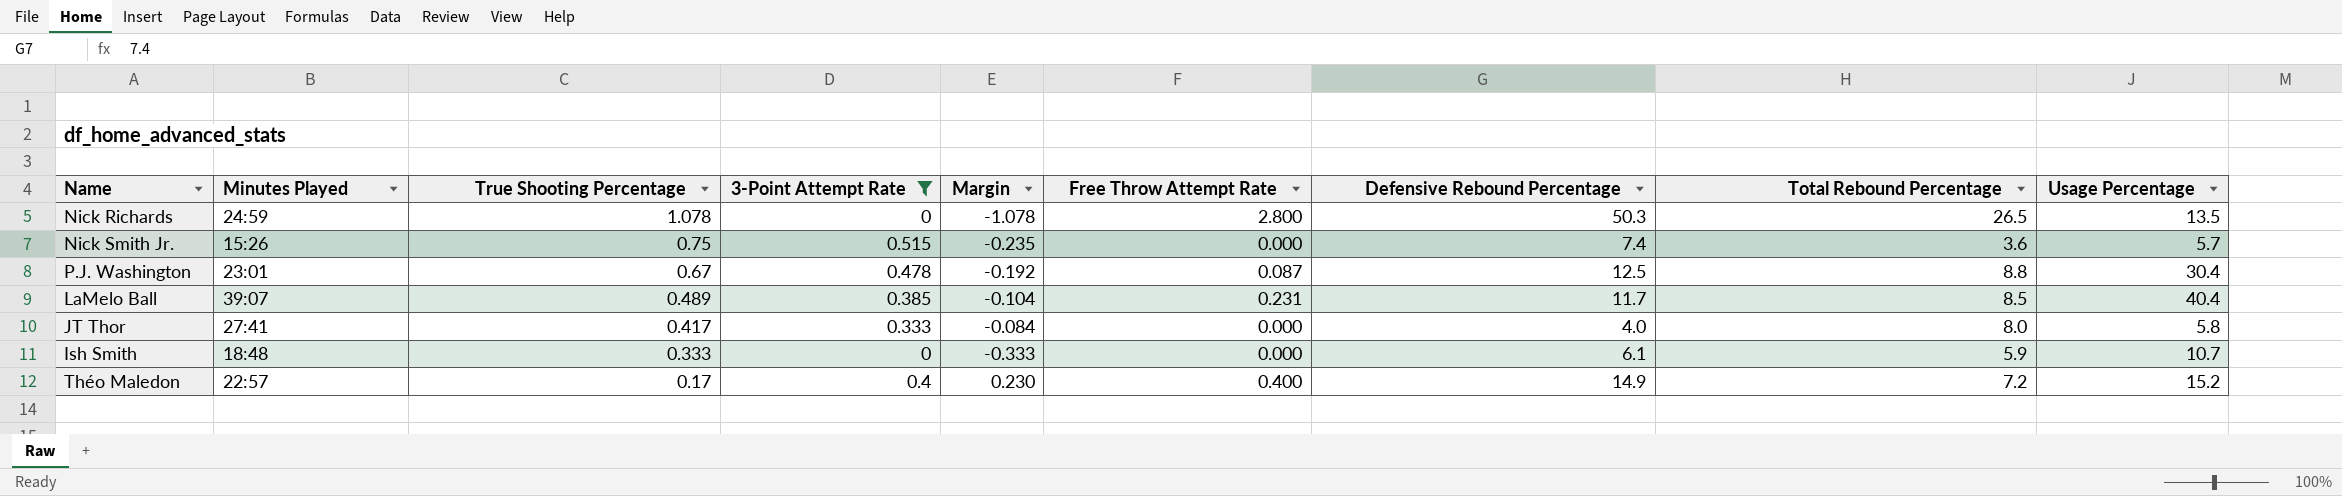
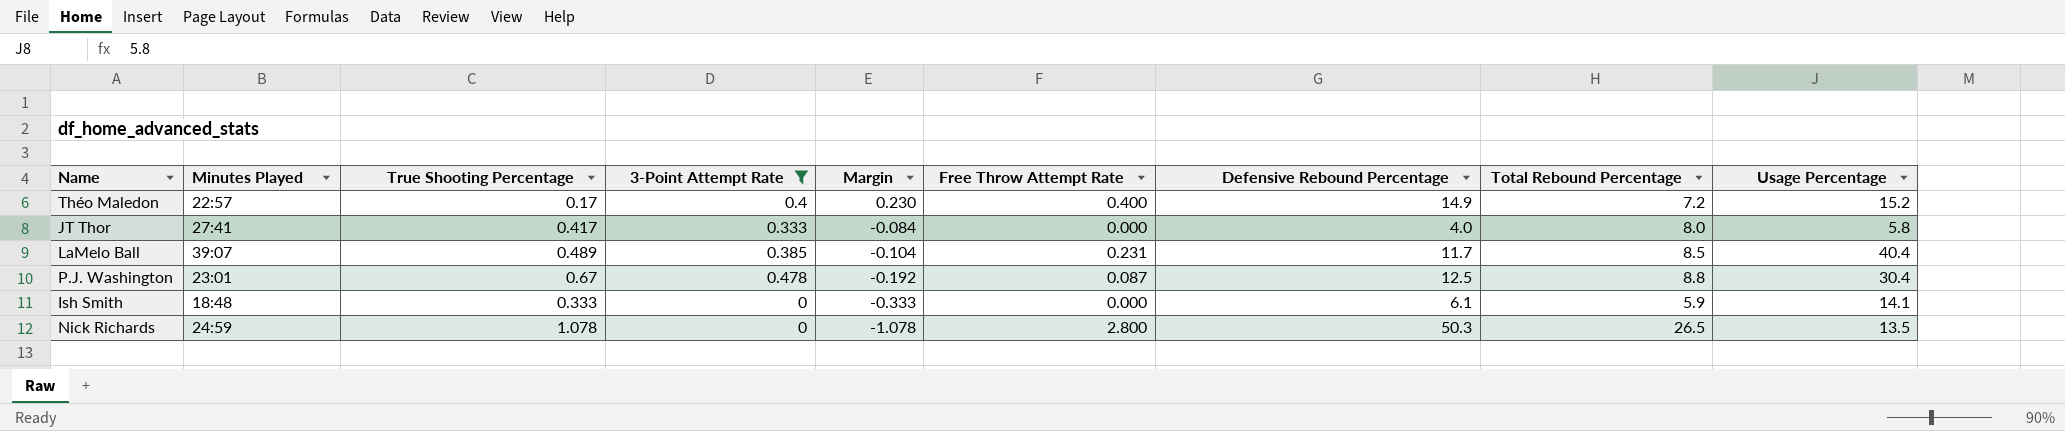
row order: True Shooting Percentage descending -> Margin descending
row Nick Smith Jr.: 15:26 | 0.75 | 0.515 | -0.235 | 0.000 | 7.4 | 3.6 | 5.7 -> none
Ish Smith | Usage Percentage: 10.7 -> 14.1

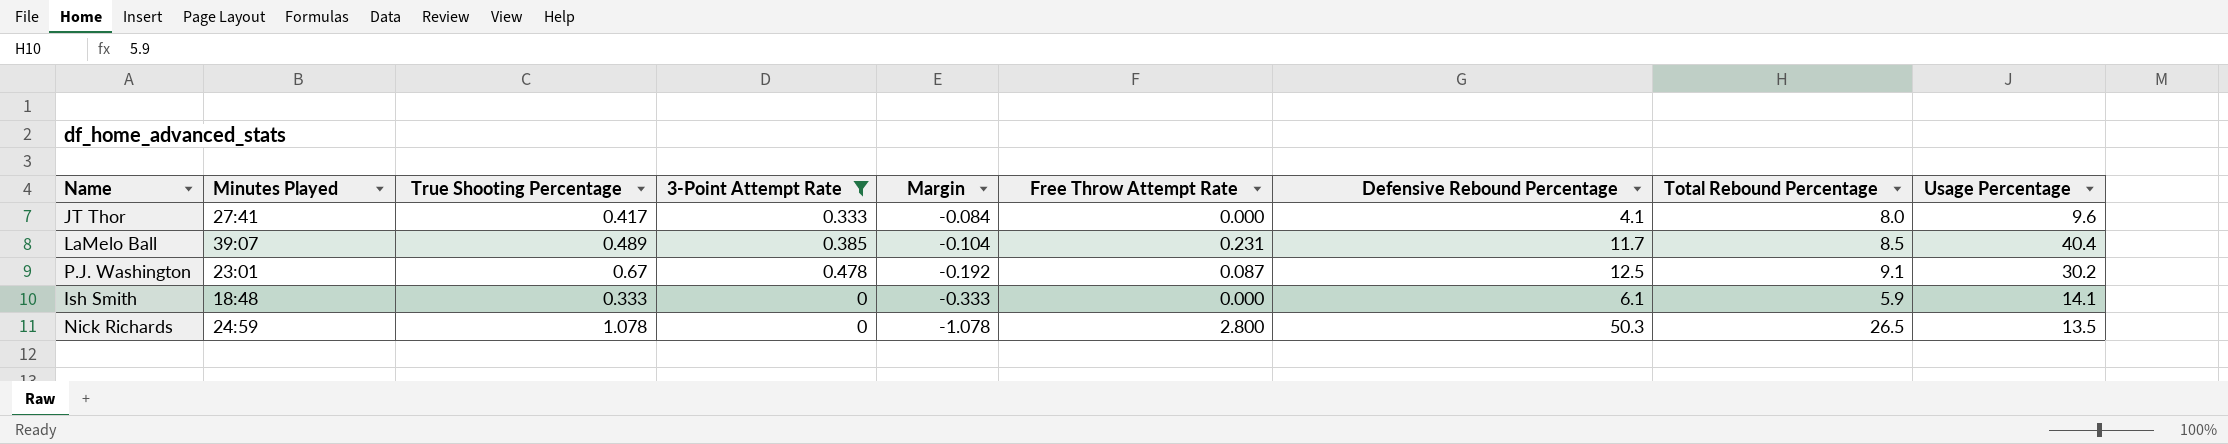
row Théo Maledon: 22:57 | 0.17 | 0.4 | 0.230 | 0.400 | 14.9 | 7.2 | 15.2 -> none
JT Thor | Defensive Rebound Percentage: 4.0 -> 4.1
JT Thor | Usage Percentage: 5.8 -> 9.6
P.J. Washington | Total Rebound Percentage: 8.8 -> 9.1
P.J. Washington | Usage Percentage: 30.4 -> 30.2

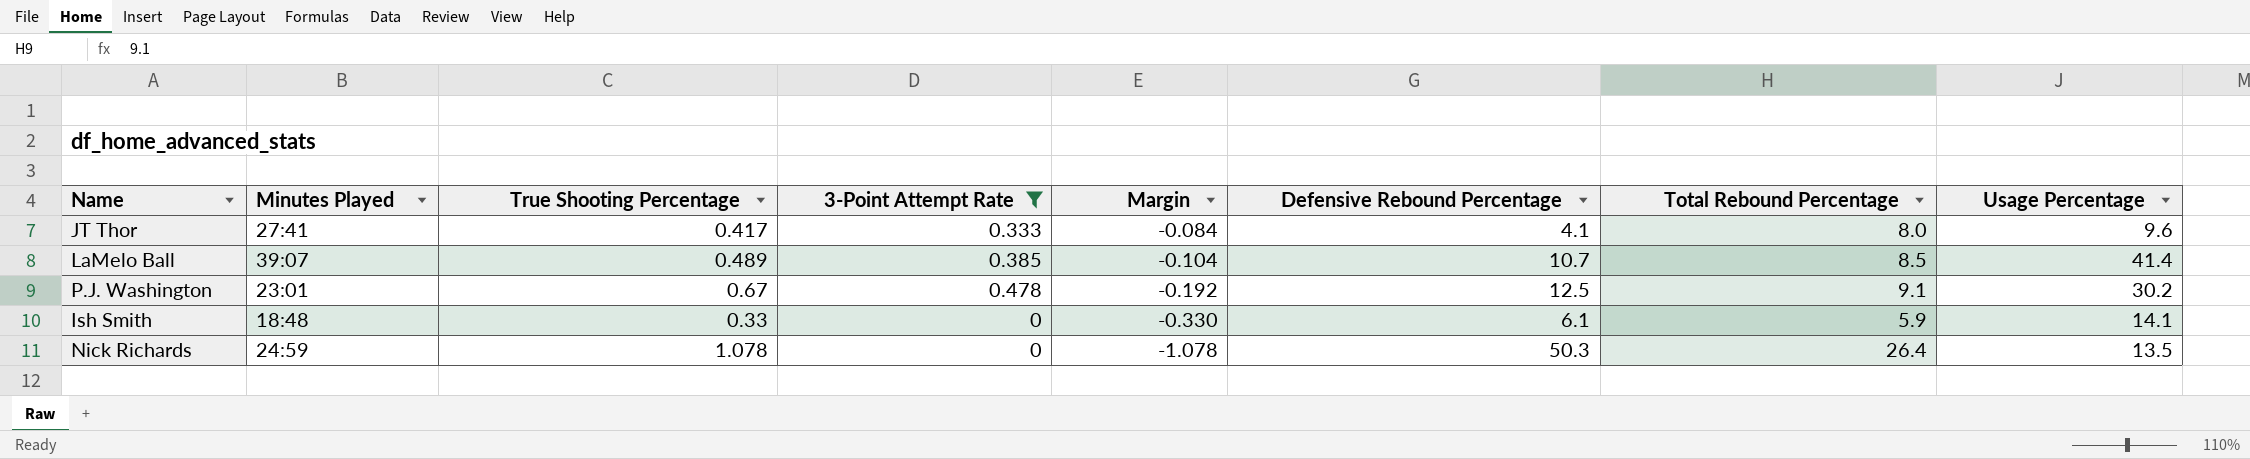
column Free Throw Attempt Rate | position: 6 -> none
LaMelo Ball | Defensive Rebound Percentage: 11.7 -> 10.7
LaMelo Ball | Usage Percentage: 40.4 -> 41.4
Ish Smith | True Shooting Percentage: 0.333 -> 0.33
Ish Smith | Margin: -0.333 -> -0.330
Nick Richards | Total Rebound Percentage: 26.5 -> 26.4

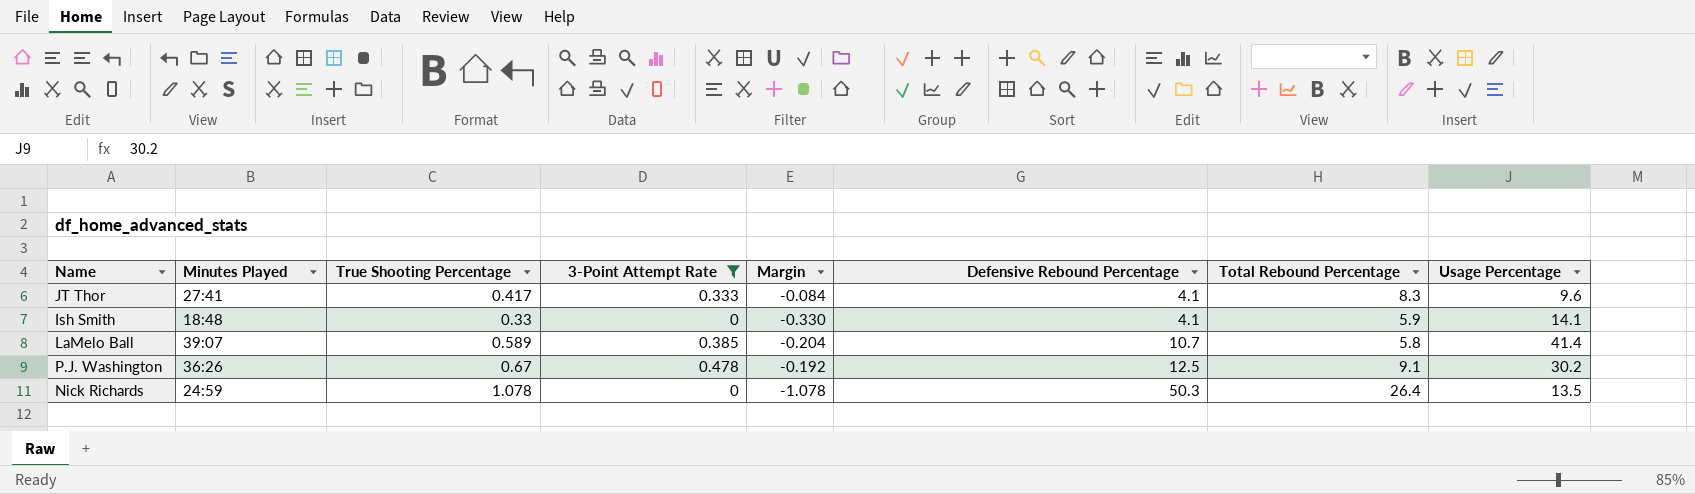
row order: Margin descending -> Defensive Rebound Percentage ascending
JT Thor | Total Rebound Percentage: 8.0 -> 8.3
Ish Smith | Defensive Rebound Percentage: 6.1 -> 4.1
LaMelo Ball | True Shooting Percentage: 0.489 -> 0.589
LaMelo Ball | Margin: -0.104 -> -0.204
LaMelo Ball | Total Rebound Percentage: 8.5 -> 5.8
P.J. Washington | Minutes Played: 23:01 -> 36:26

